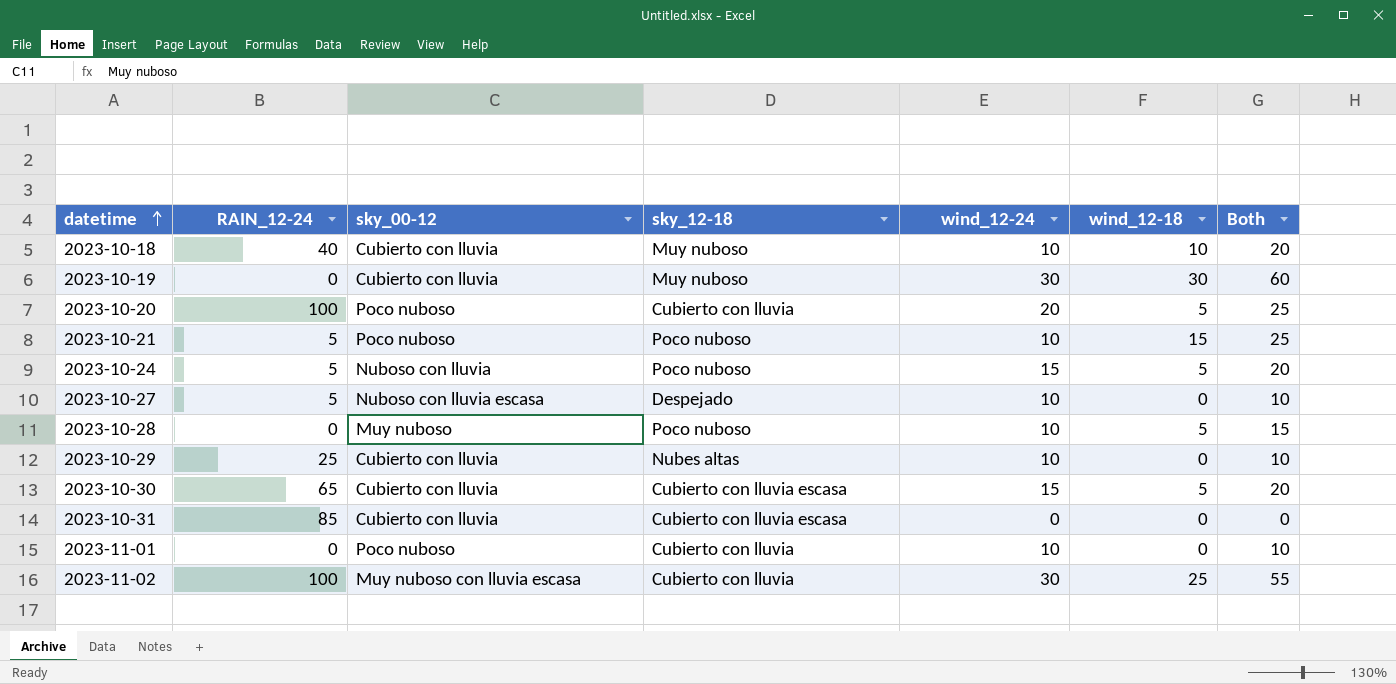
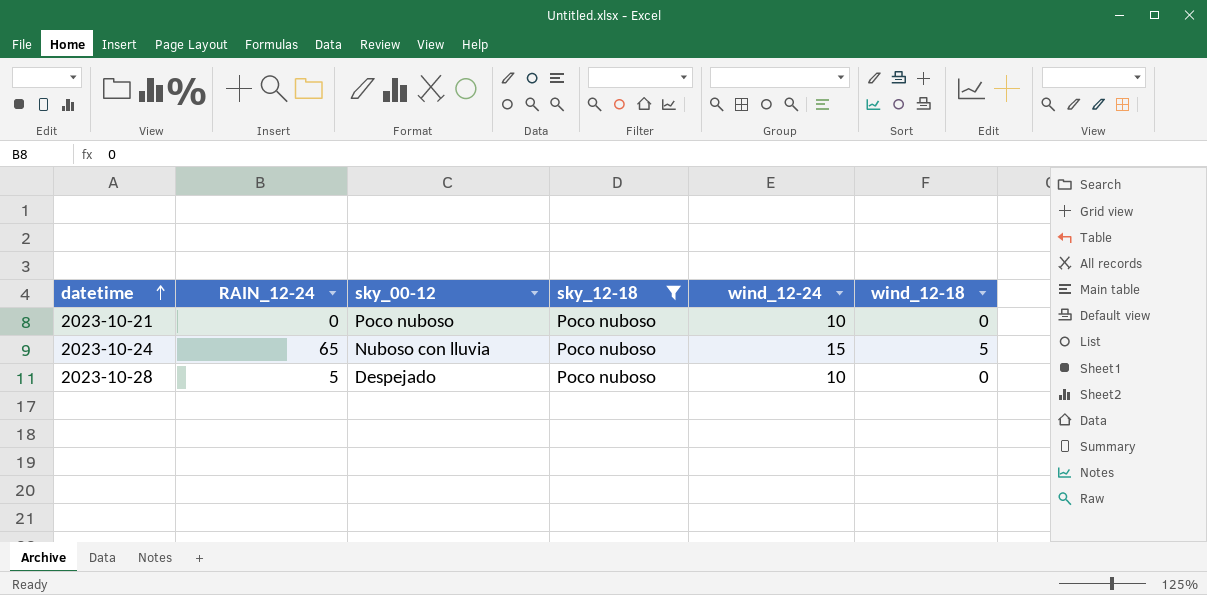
filter: none -> sky_12-18 = Poco nuboso
column Both | formula: [wind_12-24] + [wind_12-18] -> none
2023-10-21 | RAIN_12-24: 5 -> 0
2023-10-21 | wind_12-18: 15 -> 0
2023-10-24 | RAIN_12-24: 5 -> 65
2023-10-28 | RAIN_12-24: 0 -> 5
2023-10-28 | sky_00-12: Muy nuboso -> Despejado
2023-10-28 | wind_12-18: 5 -> 0

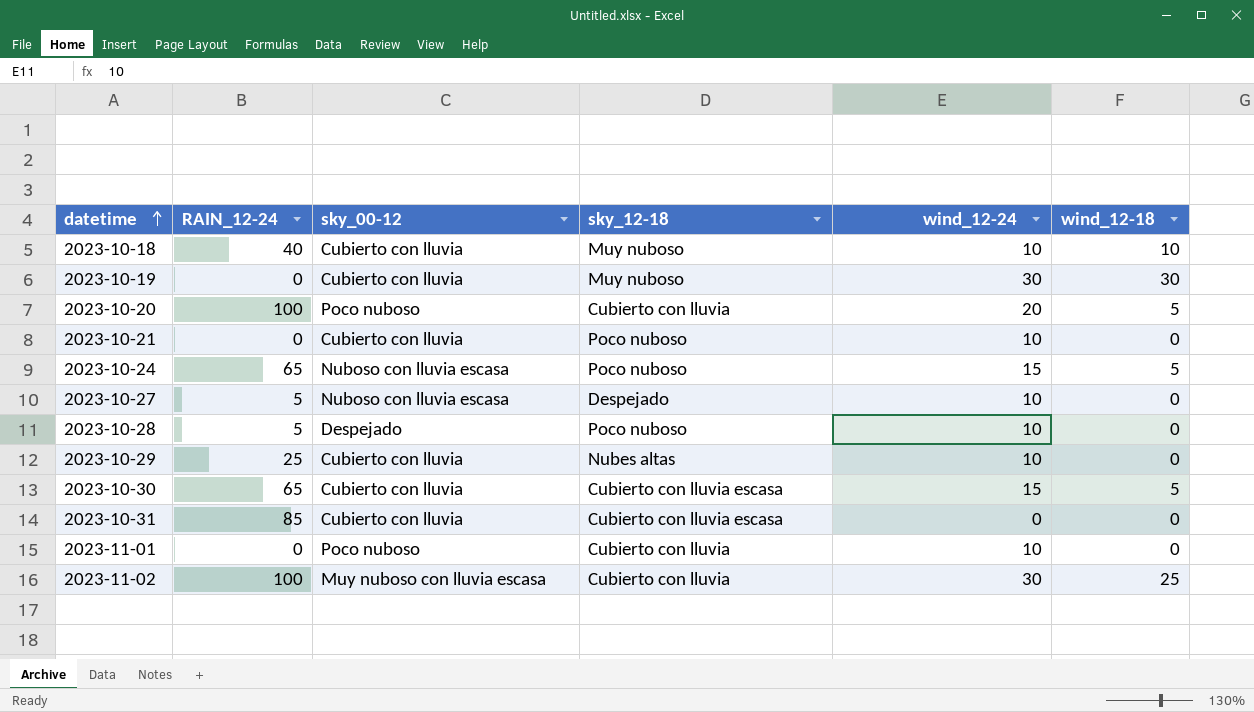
filter: sky_12-18 = Poco nuboso -> none
2023-10-21 | sky_00-12: Poco nuboso -> Cubierto con lluvia
2023-10-24 | sky_00-12: Nuboso con lluvia -> Nuboso con lluvia escasa

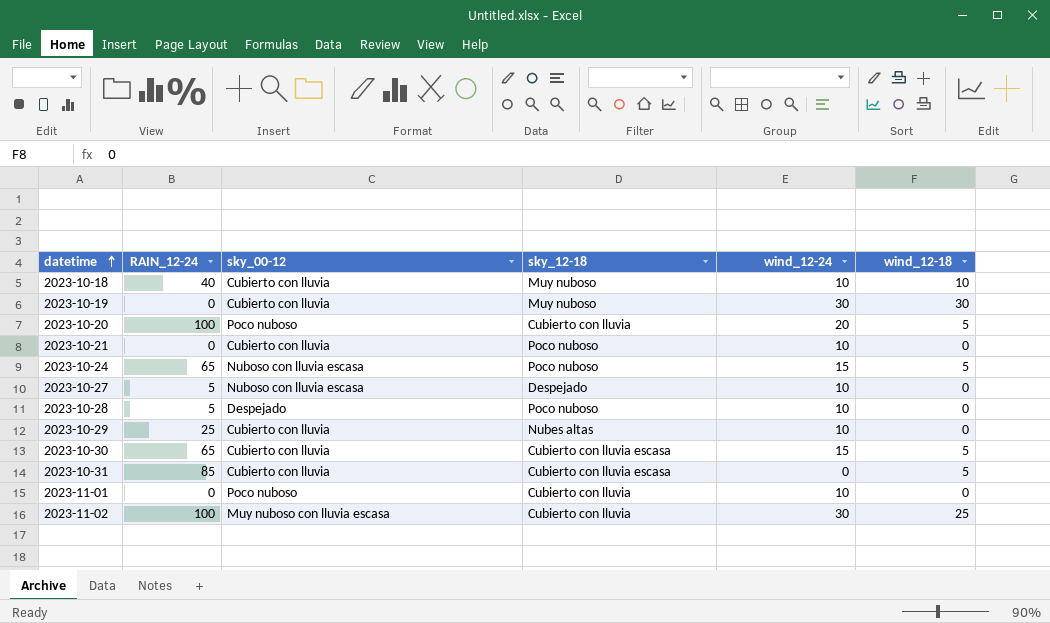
2023-10-31 | wind_12-18: 0 -> 5

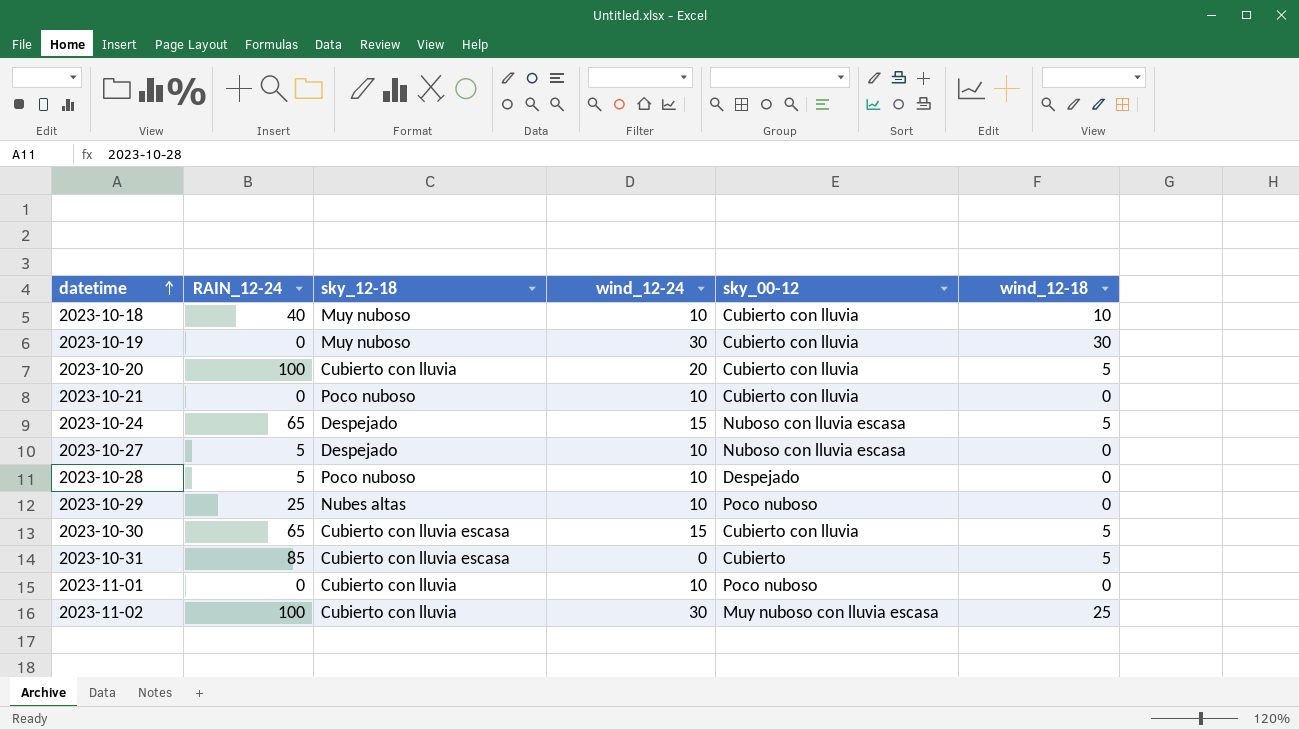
column sky_00-12 | position: 3 -> 5
2023-10-20 | sky_00-12: Poco nuboso -> Cubierto con lluvia
2023-10-24 | sky_12-18: Poco nuboso -> Despejado
2023-10-29 | sky_00-12: Cubierto con lluvia -> Poco nuboso
2023-10-31 | sky_00-12: Cubierto con lluvia -> Cubierto

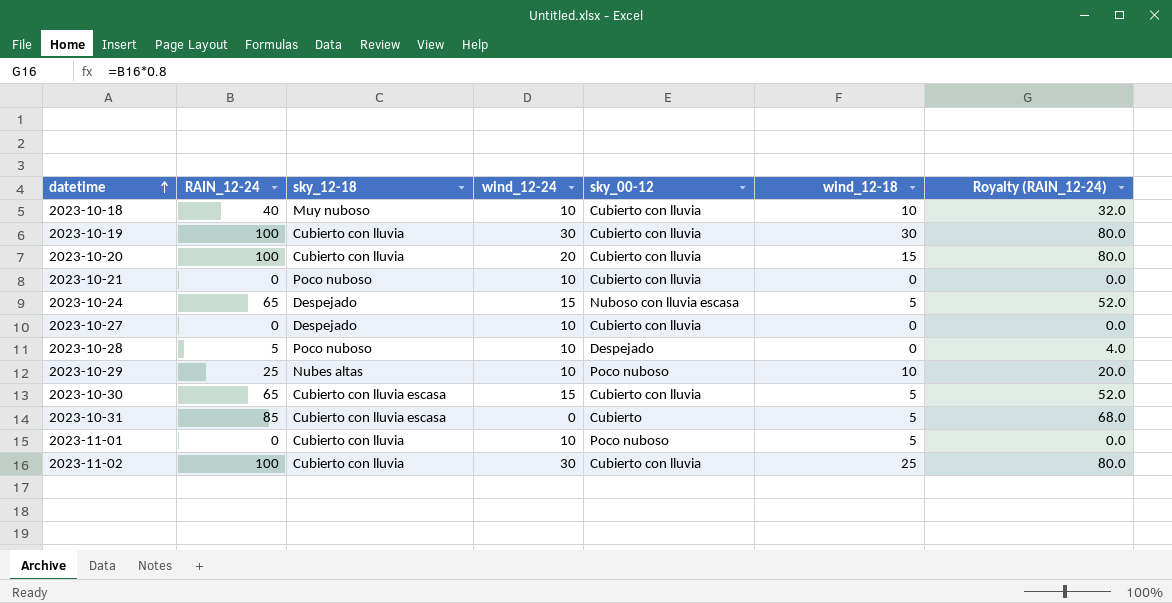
column Royalty (RAIN_12-24) | formula: none -> [RAIN_12-24] * 0.8
2023-10-19 | RAIN_12-24: 0 -> 100
2023-10-19 | sky_12-18: Muy nuboso -> Cubierto con lluvia
2023-10-20 | wind_12-18: 5 -> 15
2023-10-27 | RAIN_12-24: 5 -> 0
2023-10-27 | sky_00-12: Nuboso con lluvia escasa -> Cubierto con lluvia
2023-10-29 | wind_12-18: 0 -> 10
2023-11-01 | wind_12-18: 0 -> 5
2023-11-02 | sky_00-12: Muy nuboso con lluvia escasa -> Cubierto con lluvia

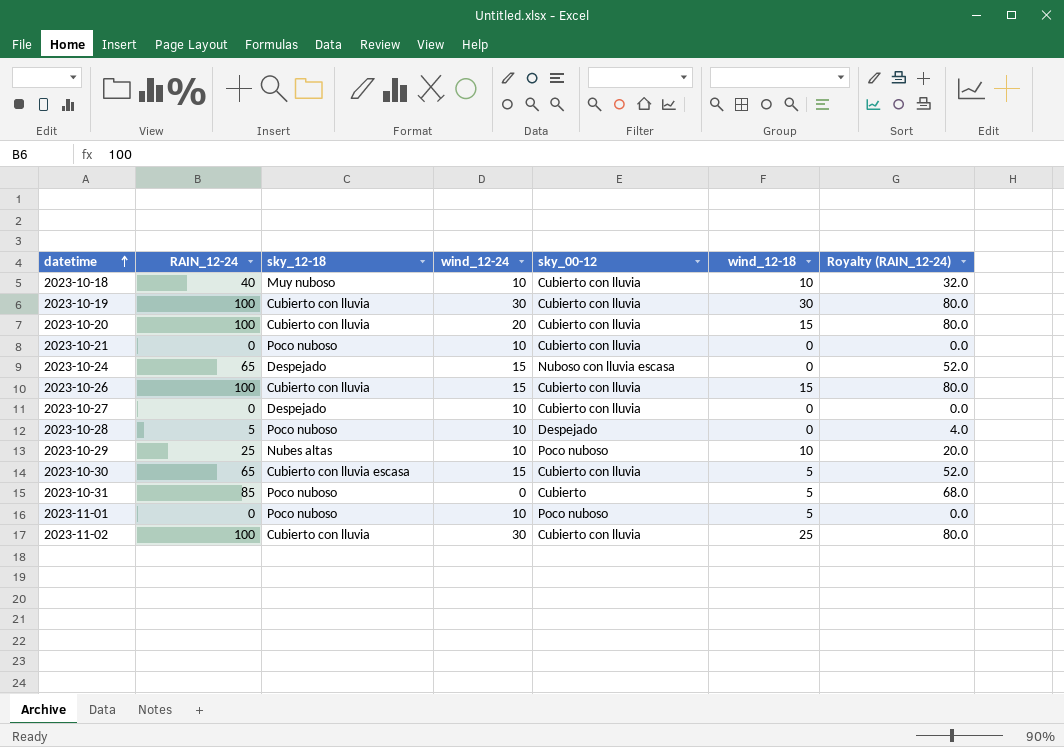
2023-10-24 | wind_12-18: 5 -> 0
row 2023-10-26: none -> 100 | Cubierto con lluvia | 15 | Cubierto con lluvia | 15 | 80.0
2023-10-31 | sky_12-18: Cubierto con lluvia escasa -> Poco nuboso
2023-11-01 | sky_12-18: Cubierto con lluvia -> Poco nuboso

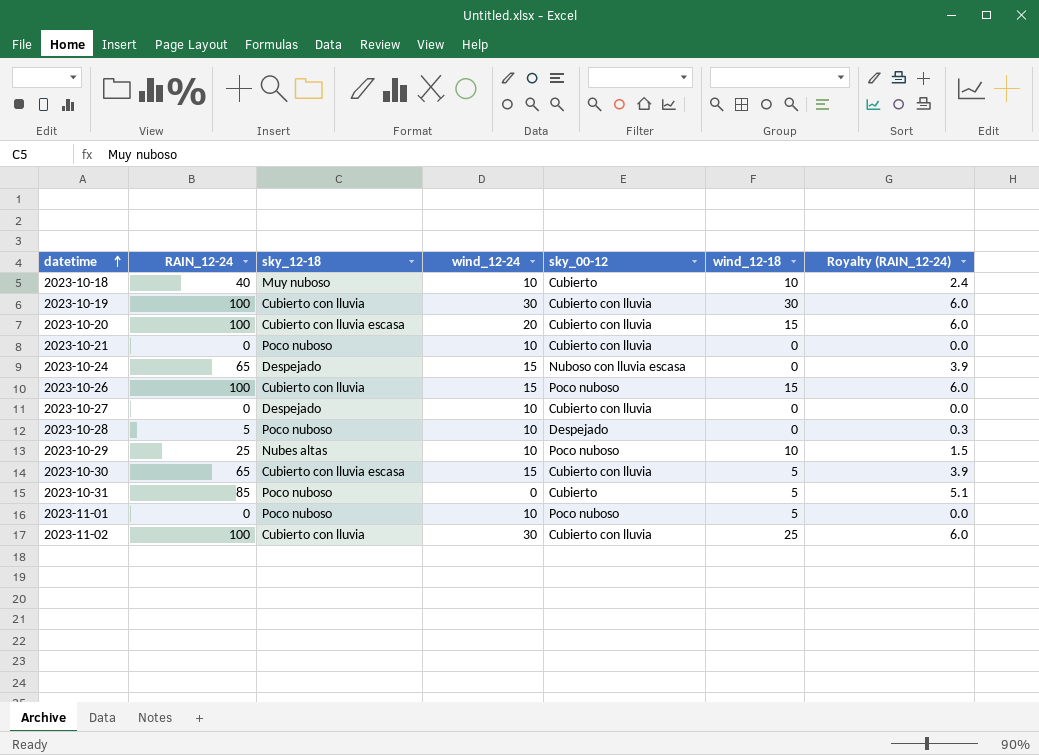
column Royalty (RAIN_12-24) | formula: [RAIN_12-24] * 0.8 -> [RAIN_12-24] * 0.06
2023-10-18 | sky_00-12: Cubierto con lluvia -> Cubierto
2023-10-20 | sky_12-18: Cubierto con lluvia -> Cubierto con lluvia escasa
2023-10-26 | sky_00-12: Cubierto con lluvia -> Poco nuboso

